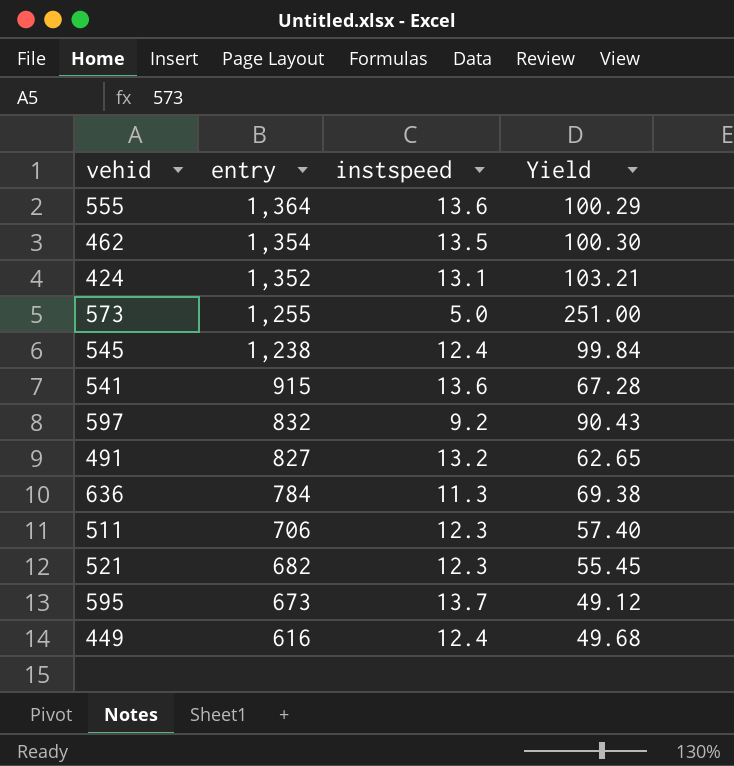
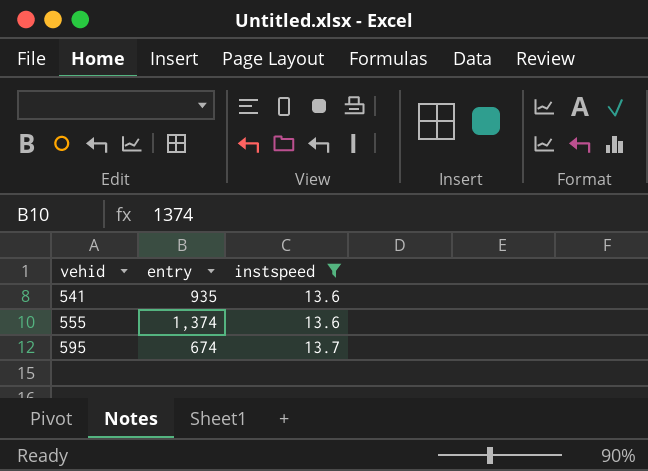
filter: none -> instspeed >= 13.6
row order: entry descending -> vehid ascending
column Yield | formula: [entry] / [instspeed] -> none
541 | entry: 915 -> 935
555 | entry: 1,364 -> 1,374
595 | entry: 673 -> 674

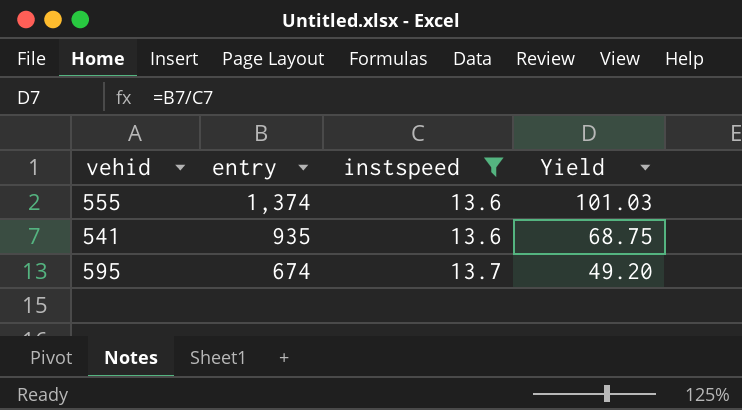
row order: vehid ascending -> entry descending
column Yield | formula: none -> [entry] / [instspeed]

